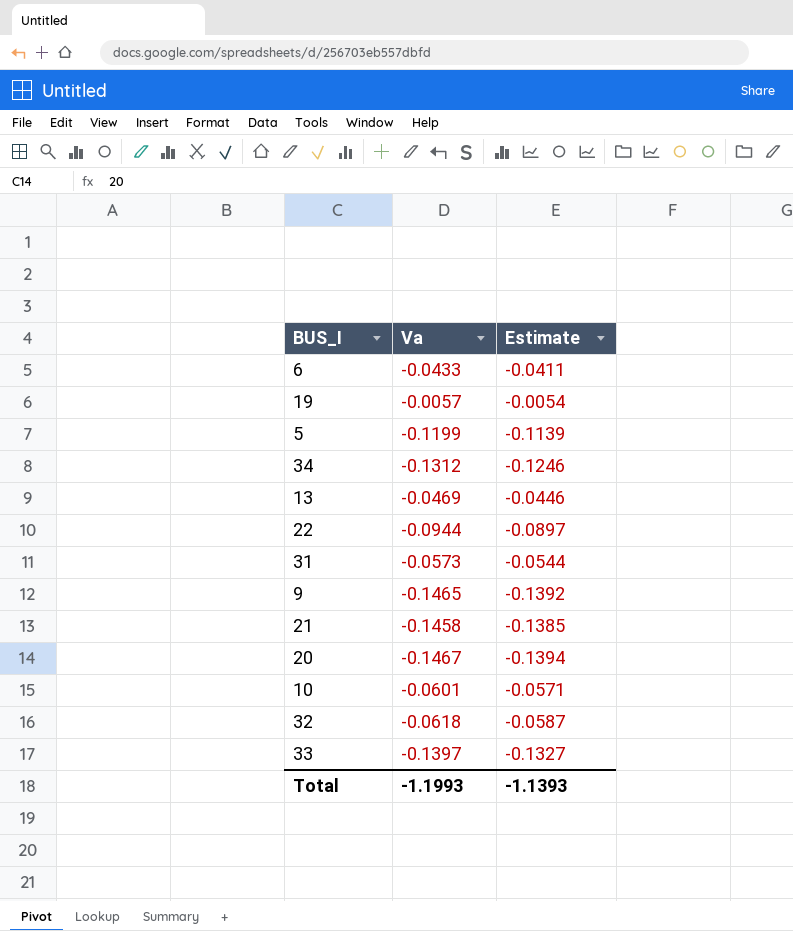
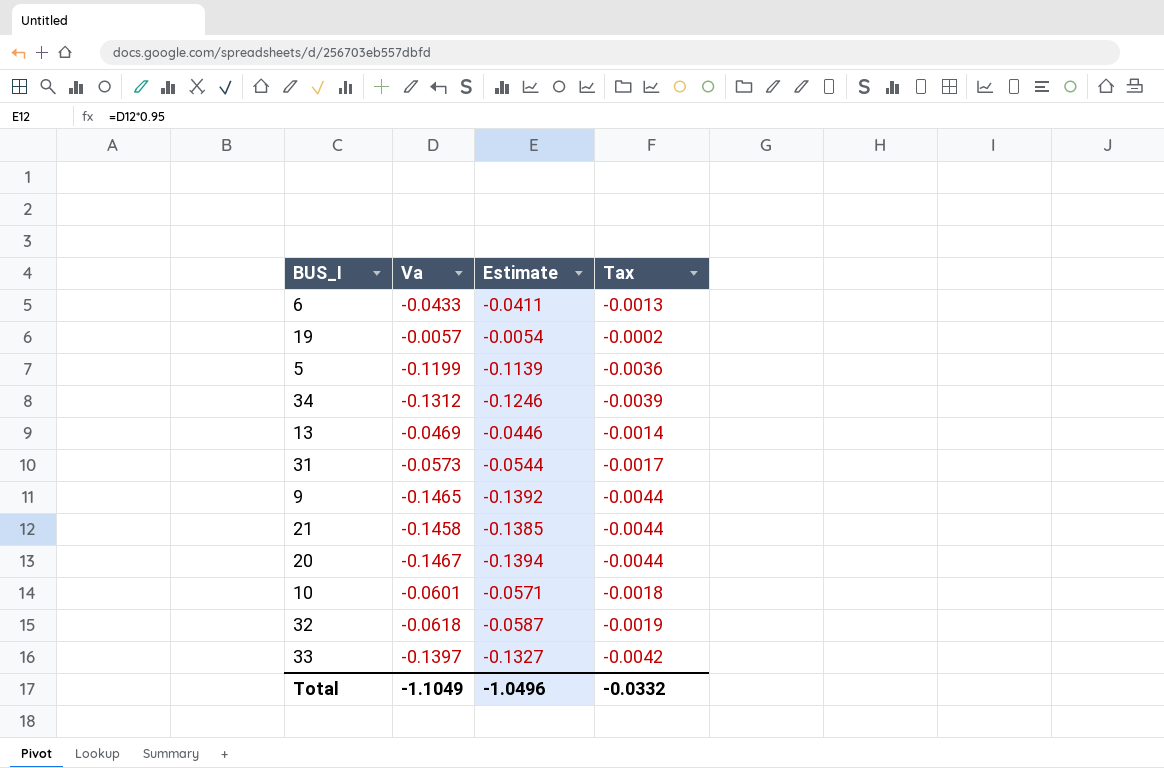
column Tax | formula: none -> [Va] * 0.03
row 22: -0.0944 | -0.0897 -> none
Total | Va: -1.1993 -> -1.1049
Total | Estimate: -1.1393 -> -1.0496

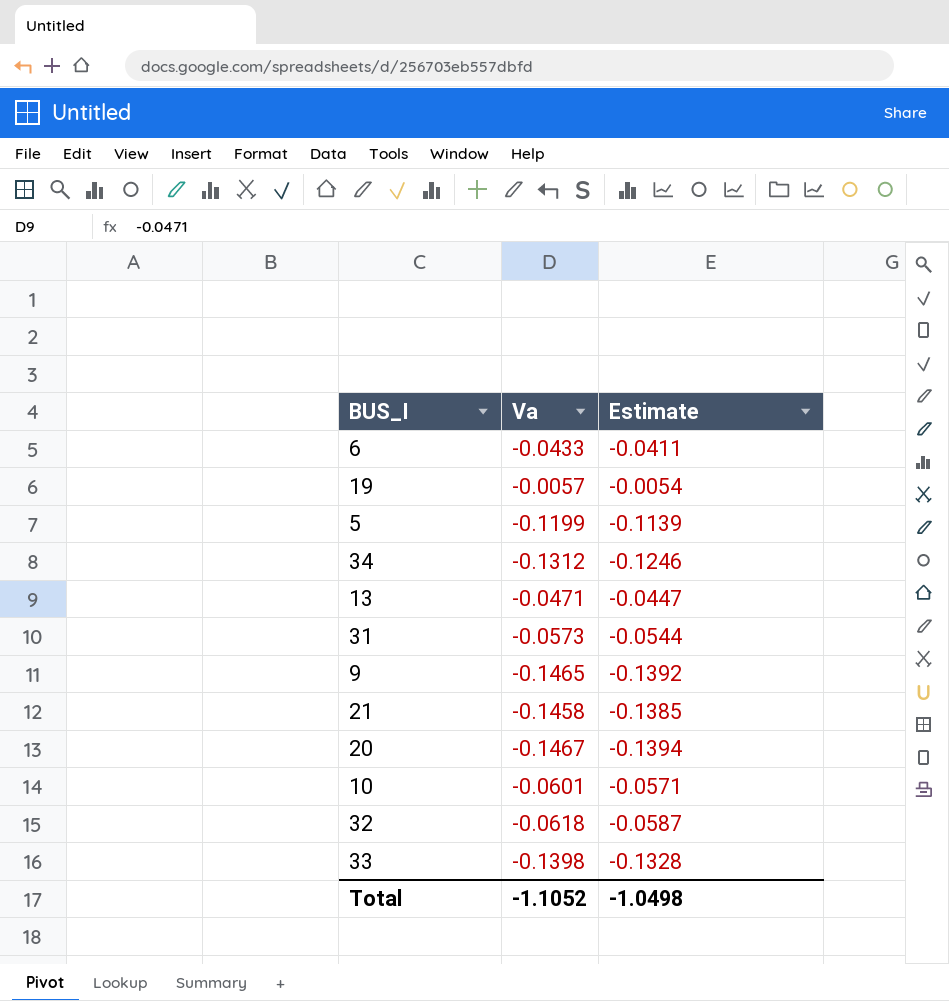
column Tax | formula: [Va] * 0.03 -> none
13 | Va: -0.0469 -> -0.0471
13 | Estimate: -0.0446 -> -0.0447
33 | Va: -0.1397 -> -0.1398
33 | Estimate: -0.1327 -> -0.1328
Total | Va: -1.1049 -> -1.1052
Total | Estimate: -1.0496 -> -1.0498

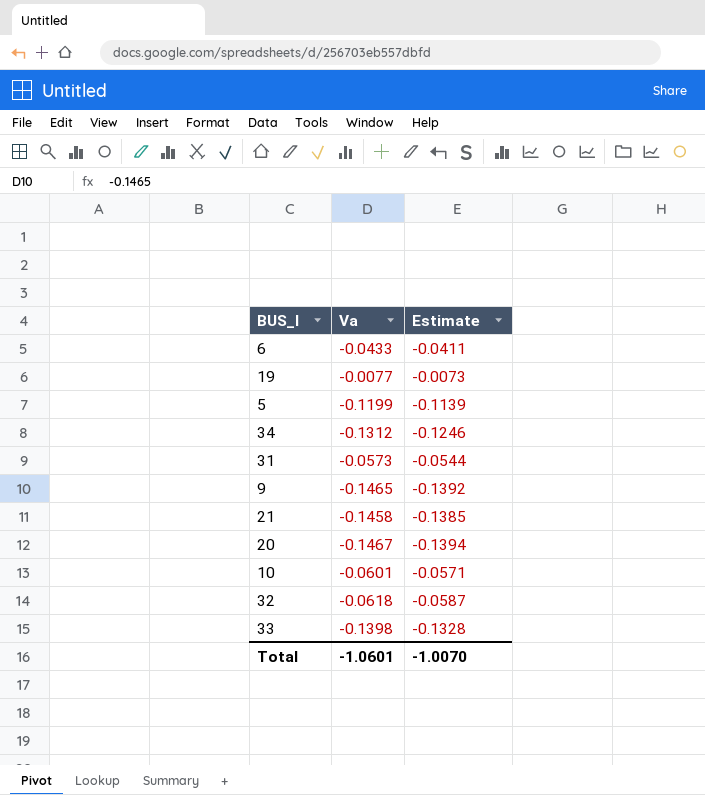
row 13: -0.0471 | -0.0447 -> none
19 | Va: -0.0057 -> -0.0077
19 | Estimate: -0.0054 -> -0.0073
Total | Va: -1.1052 -> -1.0601
Total | Estimate: -1.0498 -> -1.0070

